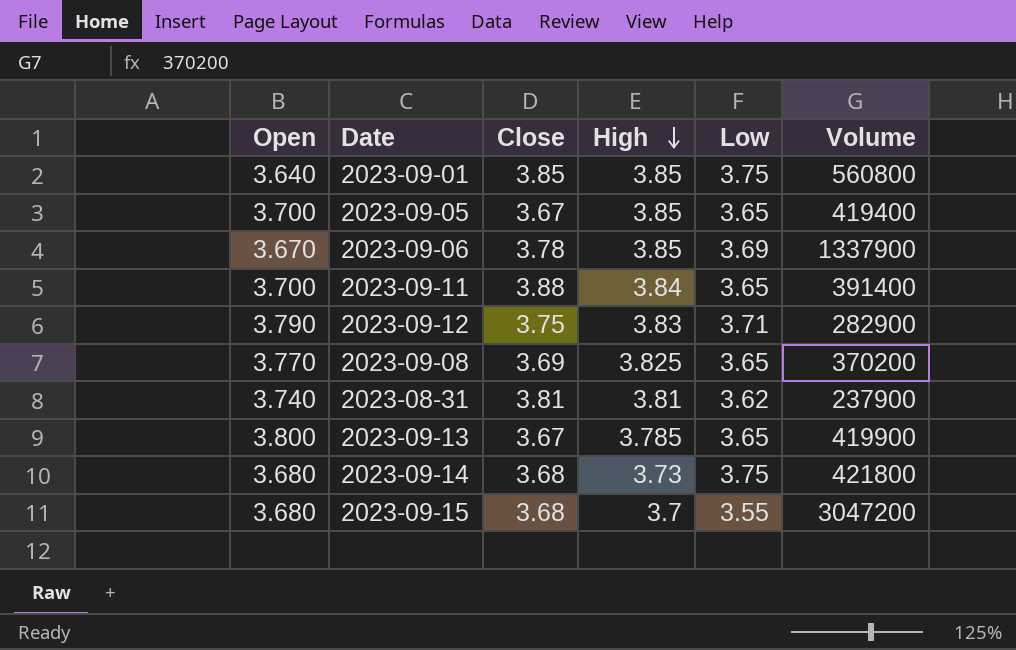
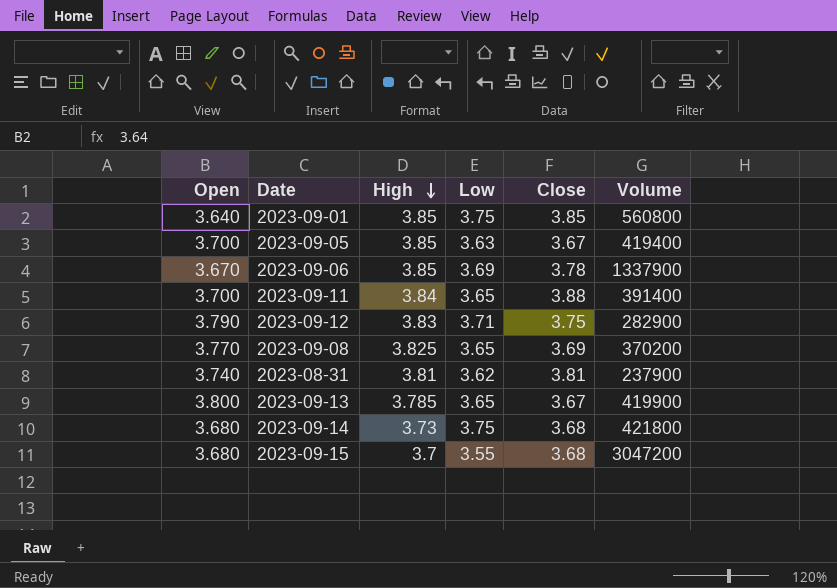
column Close | position: 3 -> 5
2023-09-05 | Low: 3.65 -> 3.63

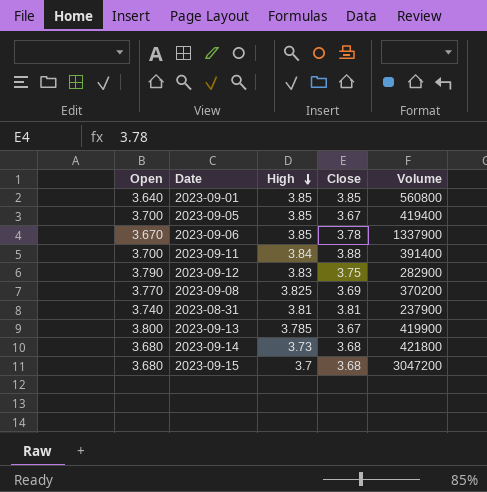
column Low | position: 4 -> none

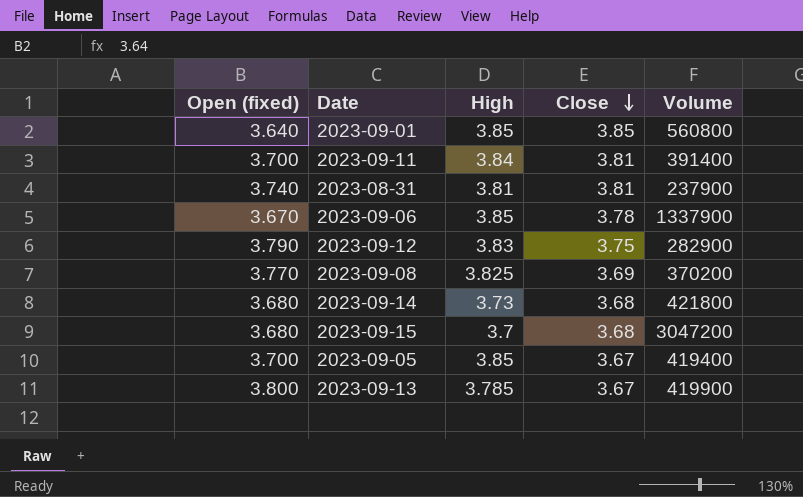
row order: High descending -> Close descending
column name: Open -> Open (fixed)
2023-09-11 | Close: 3.88 -> 3.81

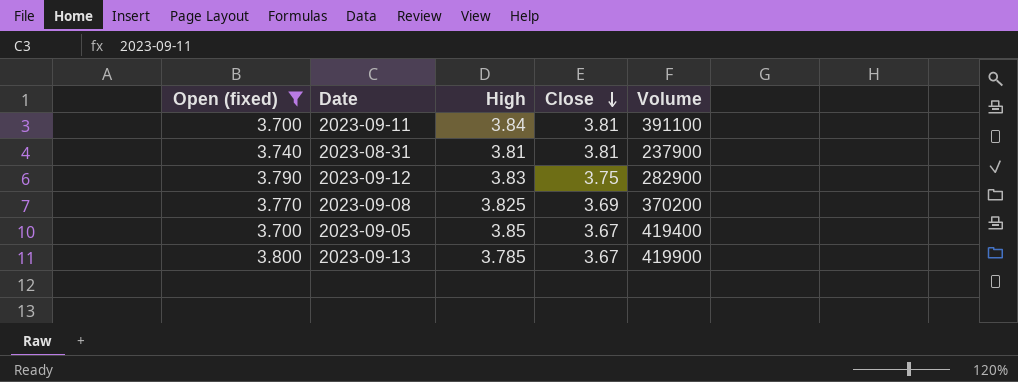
filter: none -> Open (fixed) >= 3.700
2023-09-11 | Volume: 391400 -> 391100

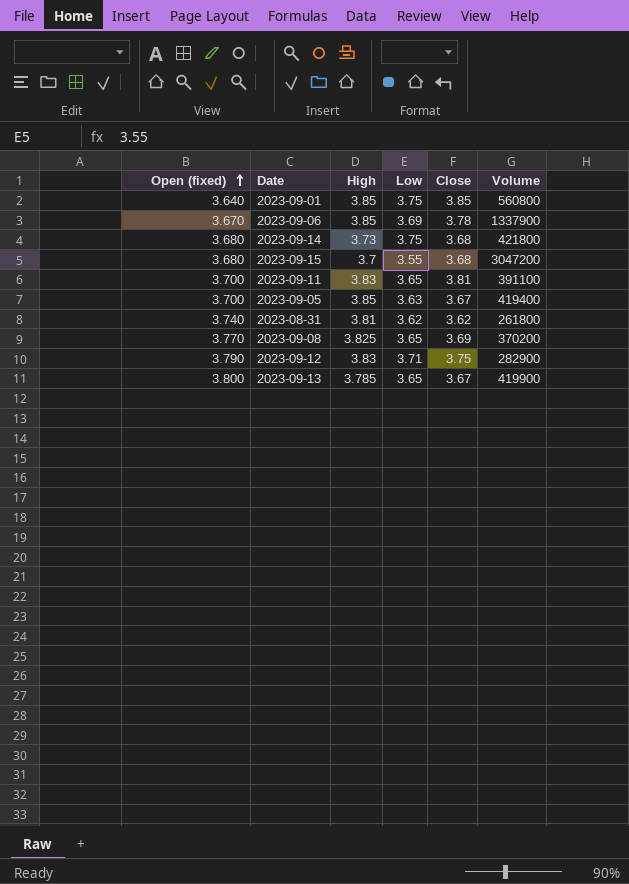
filter: Open (fixed) >= 3.700 -> none
row order: Close descending -> Open (fixed) ascending
column Low | position: none -> 4
2023-09-11 | High: 3.84 -> 3.83
2023-08-31 | Close: 3.81 -> 3.62
2023-08-31 | Volume: 237900 -> 261800

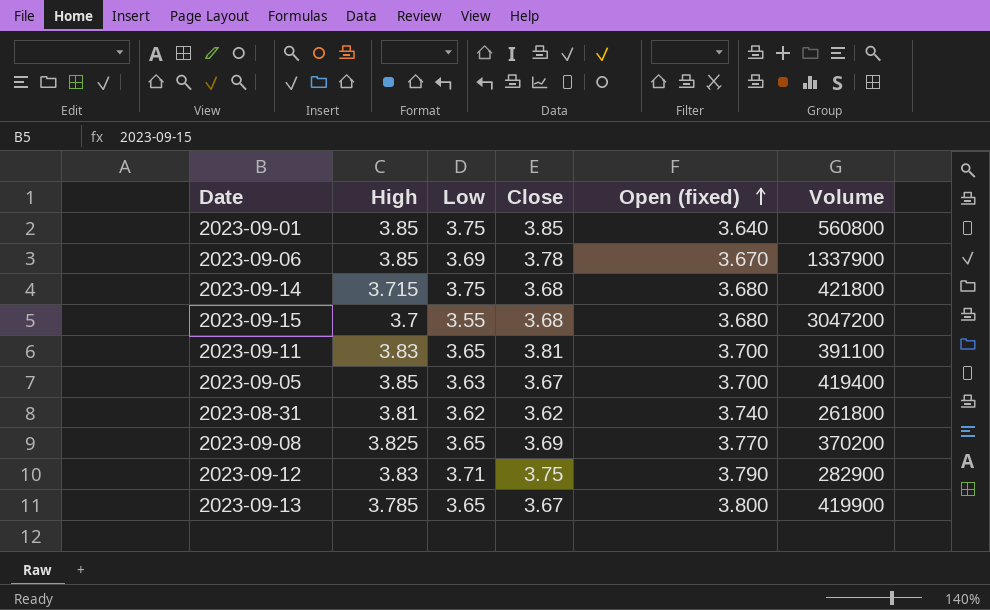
column Open (fixed) | position: 1 -> 5
2023-09-14 | High: 3.73 -> 3.715

